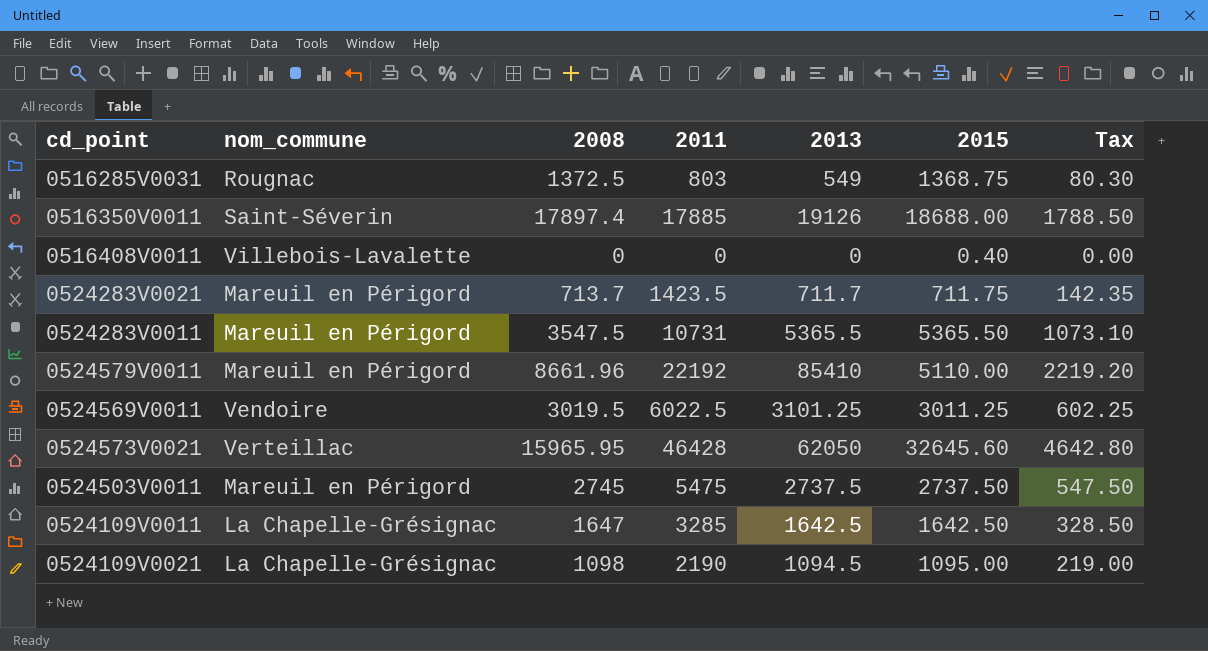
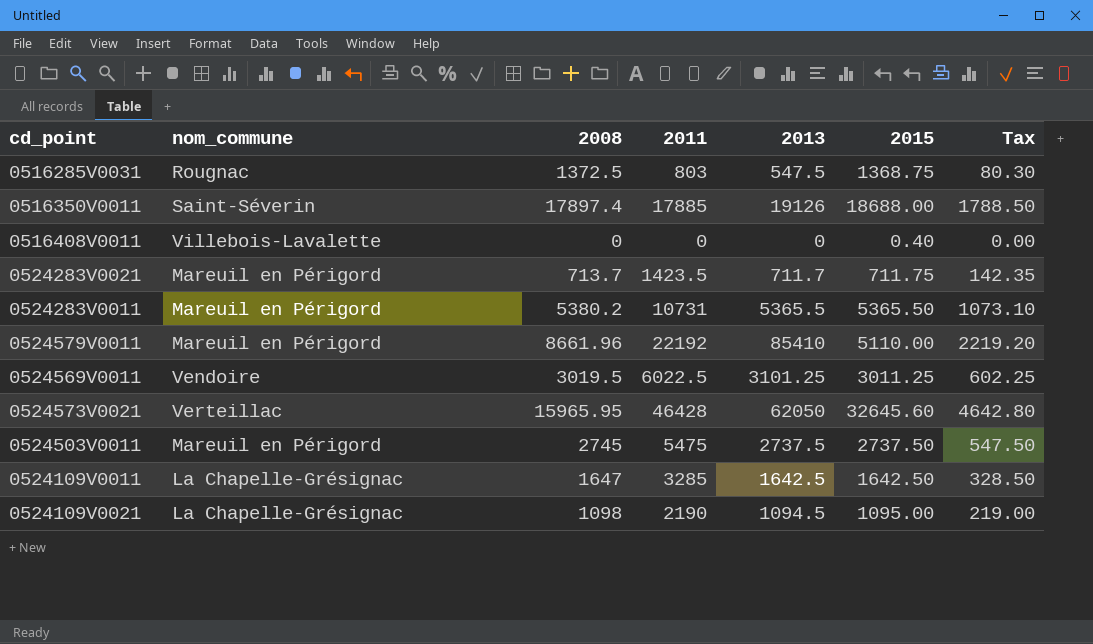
0516285V0031 | 2013: 549 -> 547.5
0524283V0011 | 2008: 3547.5 -> 5380.2

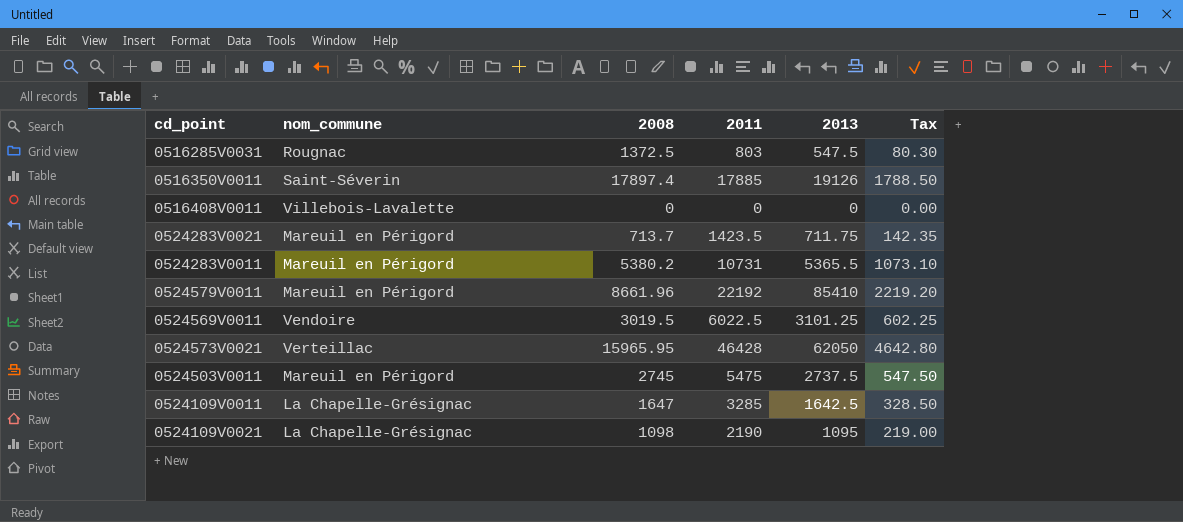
column 2015 | position: 6 -> none
0524283V0021 | 2013: 711.7 -> 711.75
0524109V0021 | 2013: 1094.5 -> 1095

